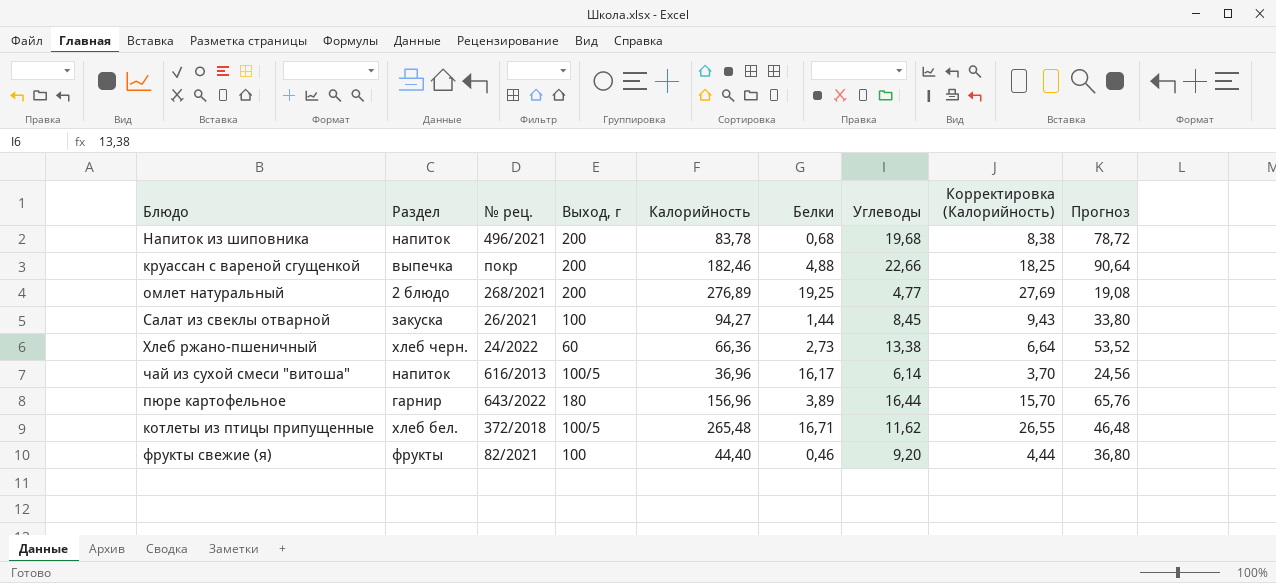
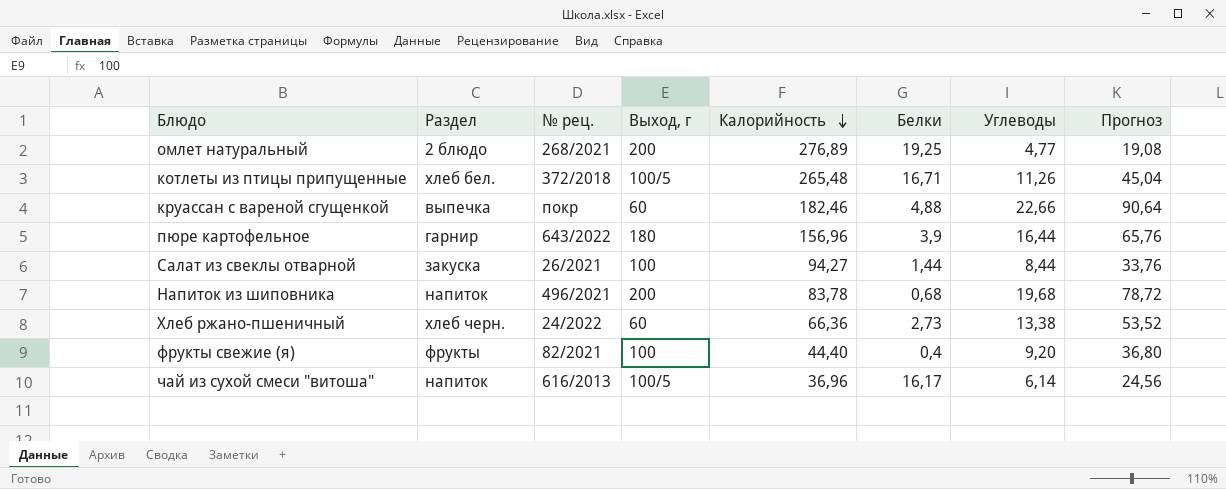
row order: none -> Калорийность descending
column Корректировка (Калорийность) | formula: [Калорийность] * 0,1 -> none
котлеты из птицы припущенные | Углеводы: 11,62 -> 11,26
котлеты из птицы припущенные | Прогноз: 46,48 -> 45,04
круассан с вареной сгущенкой | Выход, г: 200 -> 60
пюре картофельное | Белки: 3,89 -> 3,9
Салат из свеклы отварной | Углеводы: 8,45 -> 8,44
Салат из свеклы отварной | Прогноз: 33,80 -> 33,76
фрукты свежие (я) | Белки: 0,46 -> 0,4

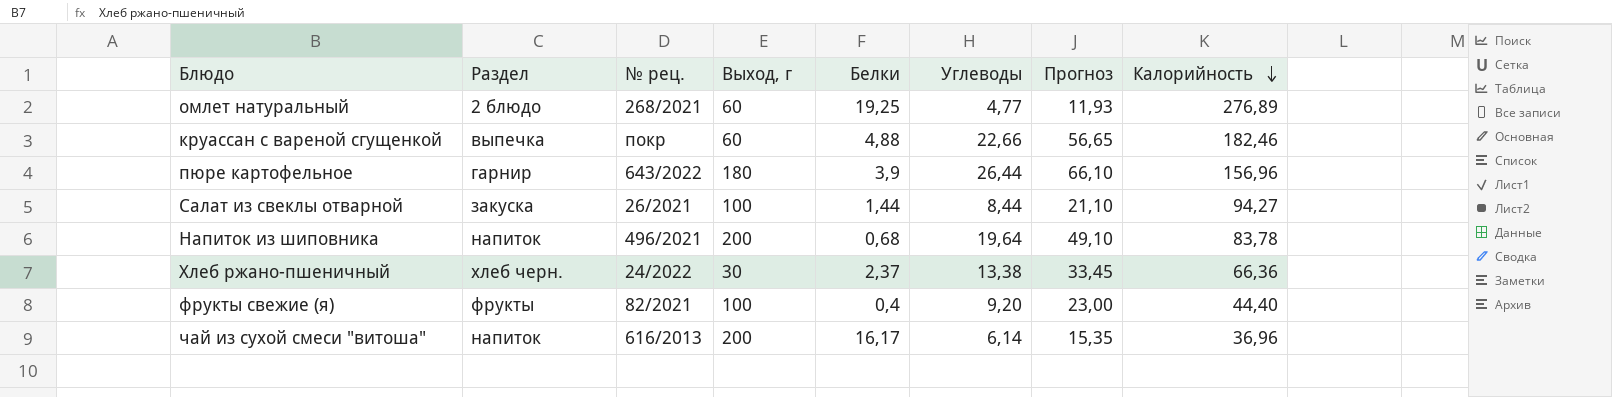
column Прогноз | formula: [Углеводы] * 4 -> [Углеводы] * 2,5
column Калорийность | position: 5 -> 8
row котлеты из птицы припущенные: хлеб бел. | 372/2018 | 100/5 | 265,48 | 16,71 | 11,26 | 45,04 -> none
омлет натуральный | Выход, г: 200 -> 60
пюре картофельное | Углеводы: 16,44 -> 26,44
Напиток из шиповника | Углеводы: 19,68 -> 19,64
Хлеб ржано-пшеничный | Выход, г: 60 -> 30
Хлеб ржано-пшеничный | Белки: 2,73 -> 2,37
чай из сухой смеси "витоша" | Выход, г: 100/5 -> 200

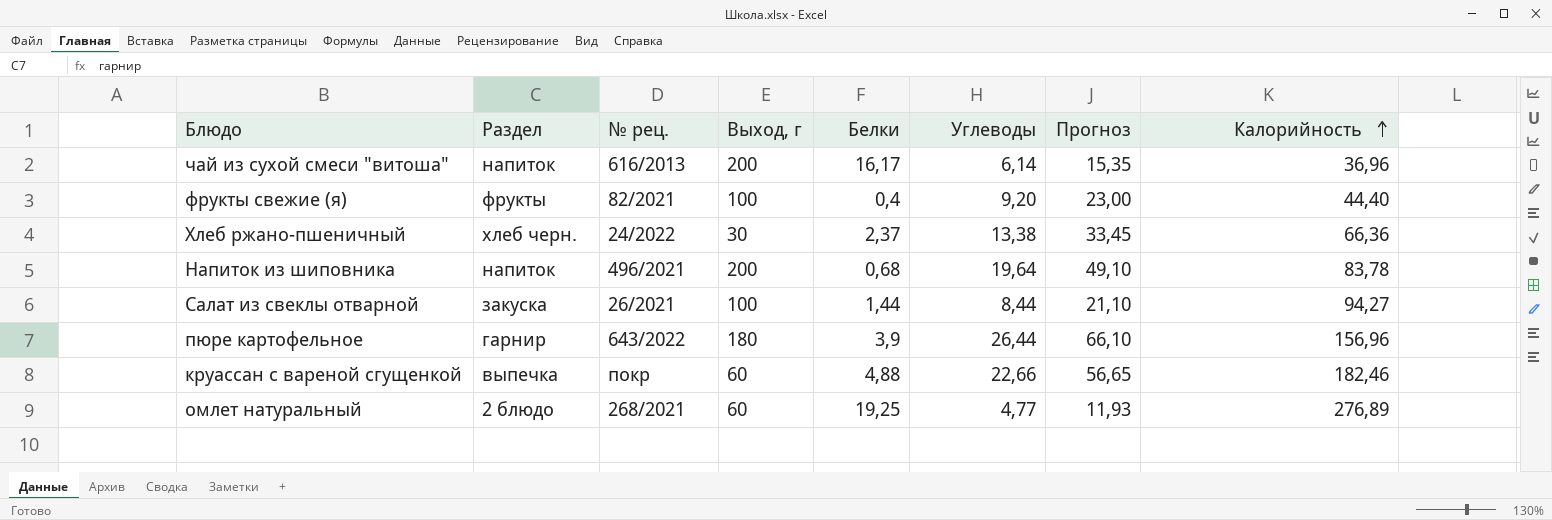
row order: Калорийность descending -> Калорийность ascending

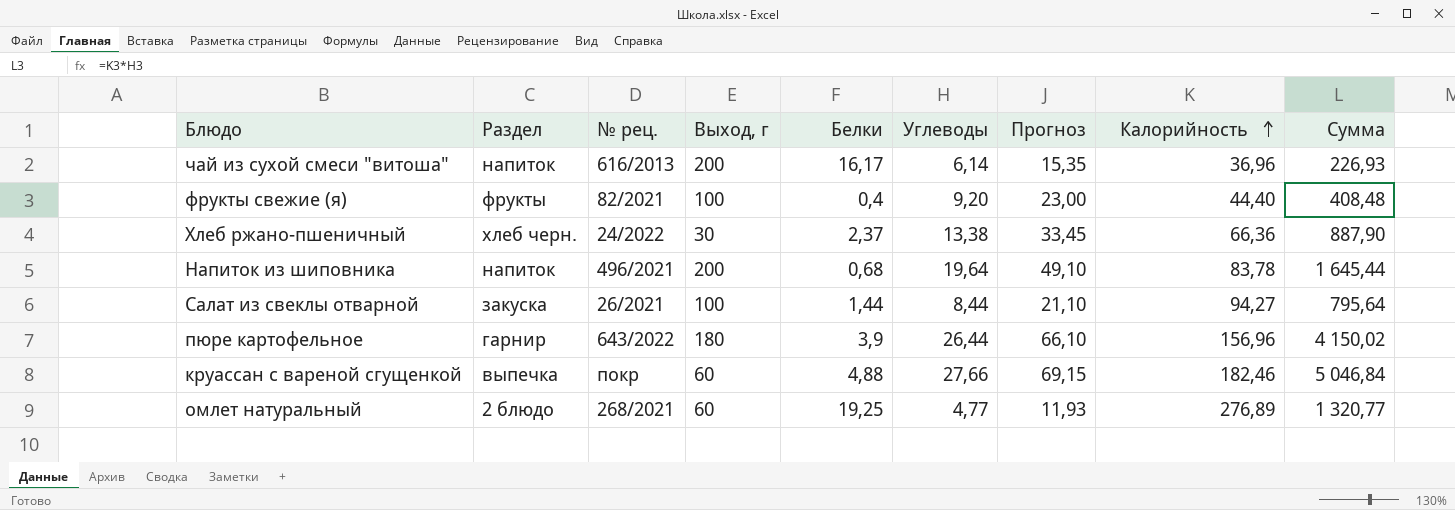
column Сумма | formula: none -> [Углеводы] * [Калорийность]
круассан с вареной сгущенкой | Углеводы: 22,66 -> 27,66
круассан с вареной сгущенкой | Прогноз: 56,65 -> 69,15

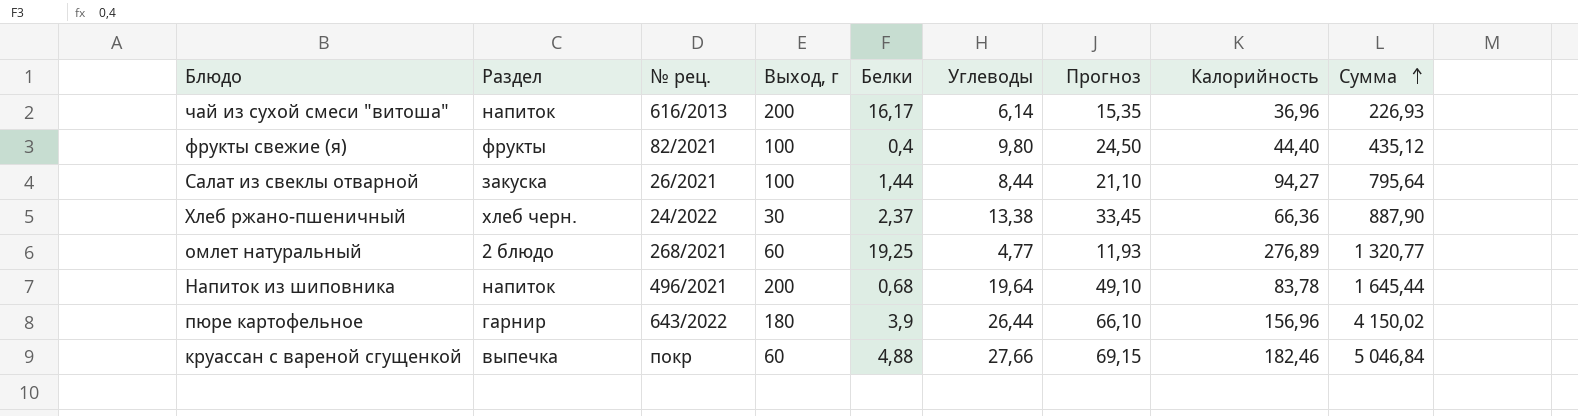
row order: Калорийность ascending -> Сумма ascending
фрукты свежие (я) | Углеводы: 9,20 -> 9,80
фрукты свежие (я) | Прогноз: 23,00 -> 24,50
фрукты свежие (я) | Сумма: 408,48 -> 435,12

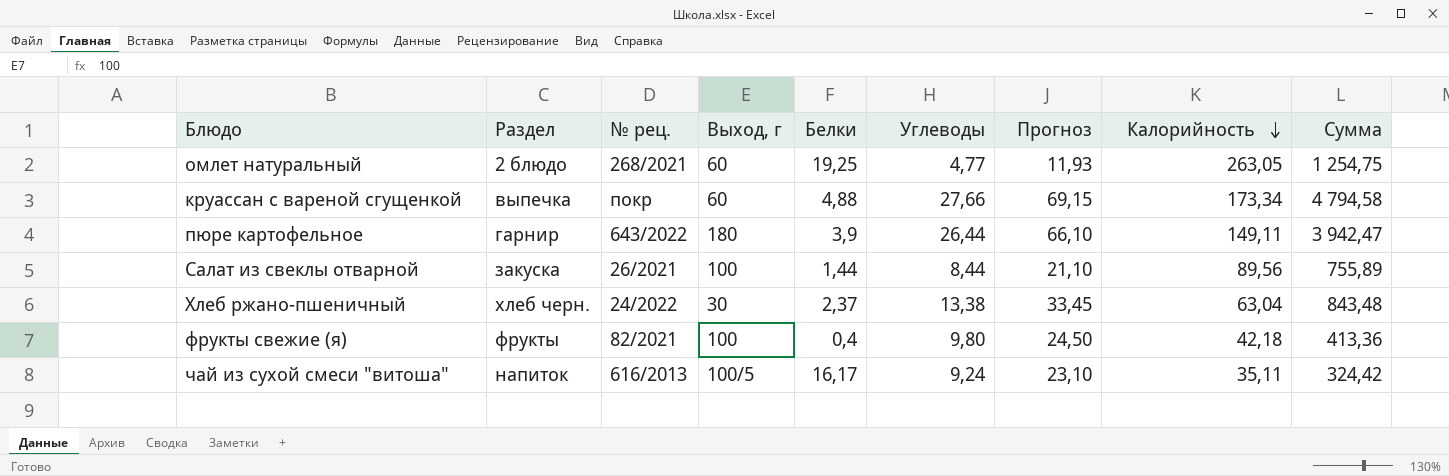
row order: Сумма ascending -> Калорийность descending
row Напиток из шиповника: напиток | 496/2021 | 200 | 0,68 | 19,64 | 49,10 | 83,78 | 1 645,44 -> none
омлет натуральный | Калорийность: 276,89 -> 263,05
омлет натуральный | Сумма: 1 320,77 -> 1 254,75
круассан с вареной сгущенкой | Калорийность: 182,46 -> 173,34
круассан с вареной сгущенкой | Сумма: 5 046,84 -> 4 794,58
пюре картофельное | Калорийность: 156,96 -> 149,11
пюре картофельное | Сумма: 4 150,02 -> 3 942,47
Салат из свеклы отварной | Калорийность: 94,27 -> 89,56
Салат из свеклы отварной | Сумма: 795,64 -> 755,89
Хлеб ржано-пшеничный | Калорийность: 66,36 -> 63,04
Хлеб ржано-пшеничный | Сумма: 887,90 -> 843,48
фрукты свежие (я) | Калорийность: 44,40 -> 42,18
фрукты свежие (я) | Сумма: 435,12 -> 413,36
чай из сухой смеси "витоша" | Выход, г: 200 -> 100/5
чай из сухой смеси "витоша" | Углеводы: 6,14 -> 9,24
чай из сухой смеси "витоша" | Прогноз: 15,35 -> 23,10
чай из сухой смеси "витоша" | Калорийность: 36,96 -> 35,11
чай из сухой смеси "витоша" | Сумма: 226,93 -> 324,42

